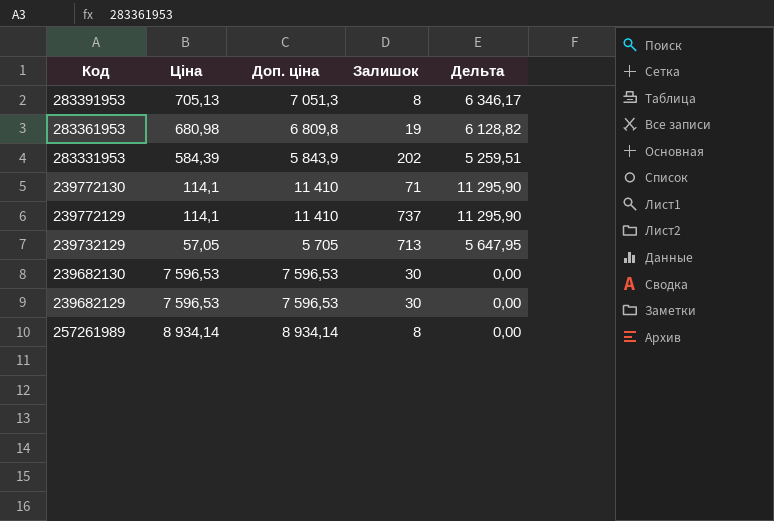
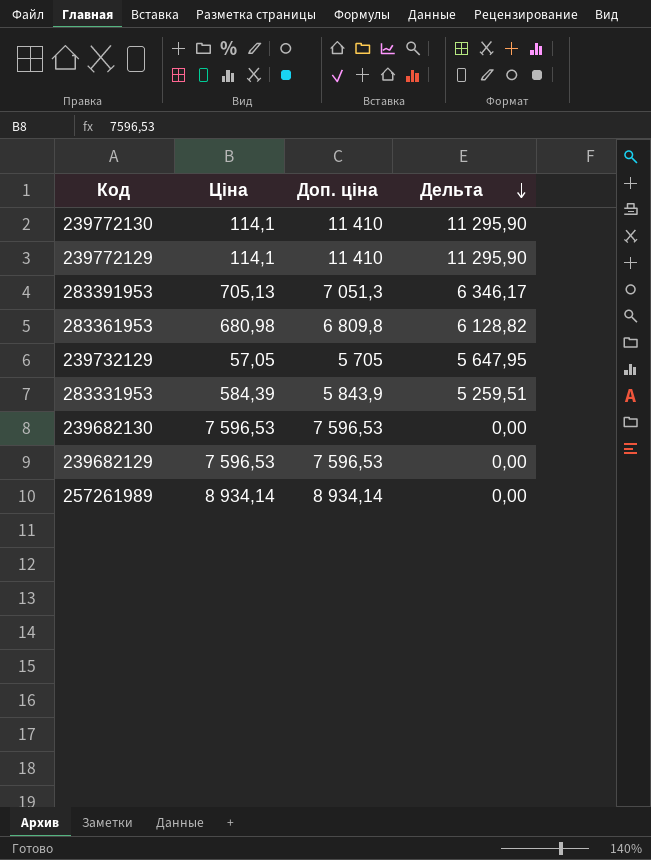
row order: none -> Дельта descending
column Залишок | position: 4 -> none

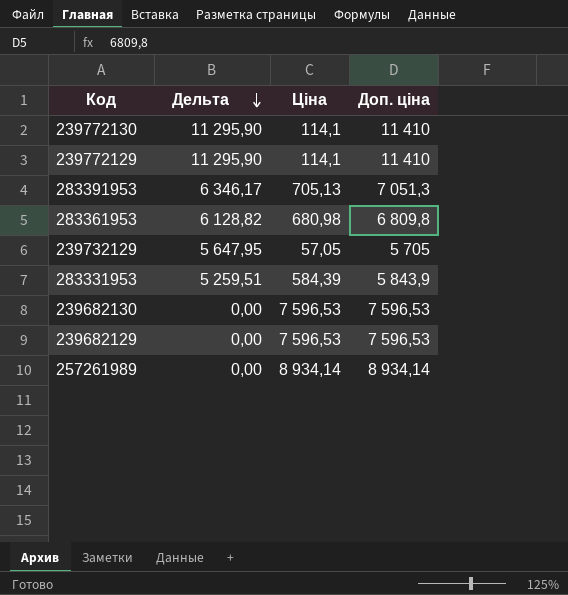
column Дельта | position: 4 -> 2

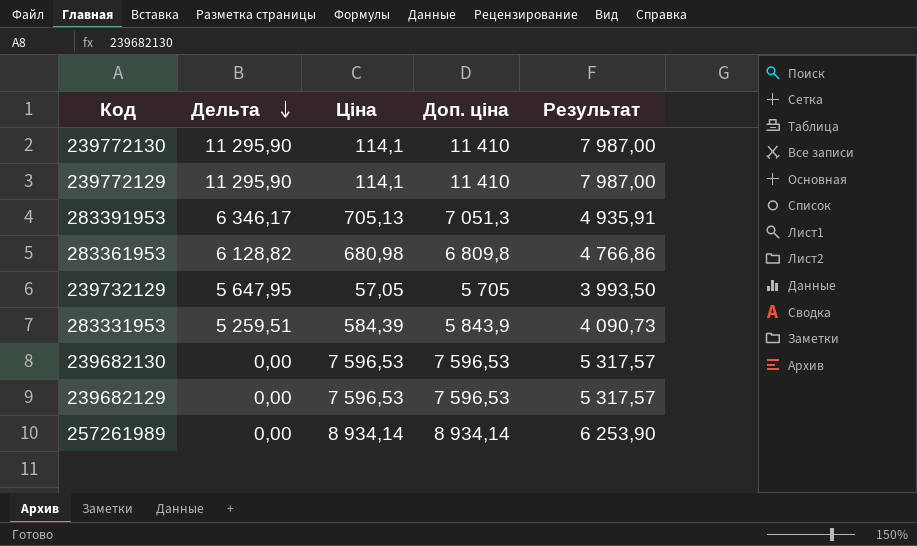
column Результат | formula: none -> [Доп. ціна] * 0,7

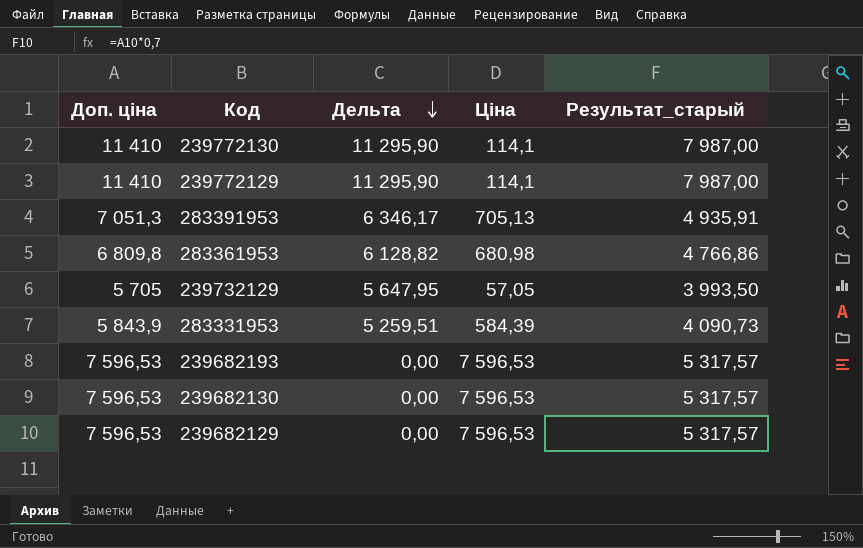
column Доп. ціна | position: 4 -> 1
column name: Результат -> Результат_старый
row 257261989: 0,00 | 8 934,14 | 8 934,14 | 6 253,90 -> none
row 239682193: none -> 7 596,53 | 0,00 | 7 596,53 | 5 317,57

